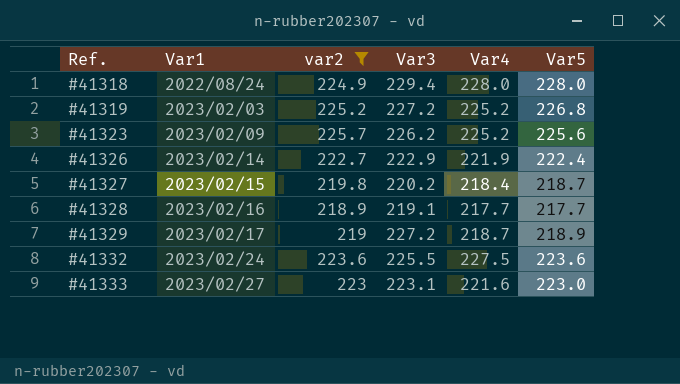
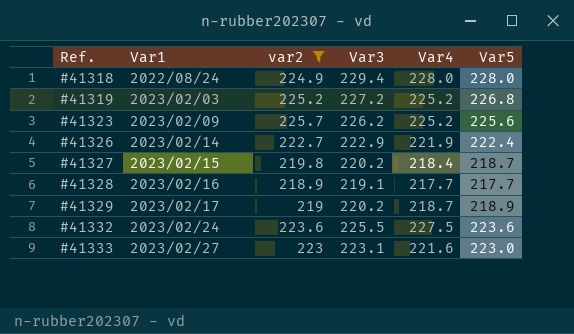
#41329 | Var3: 227.2 -> 220.2

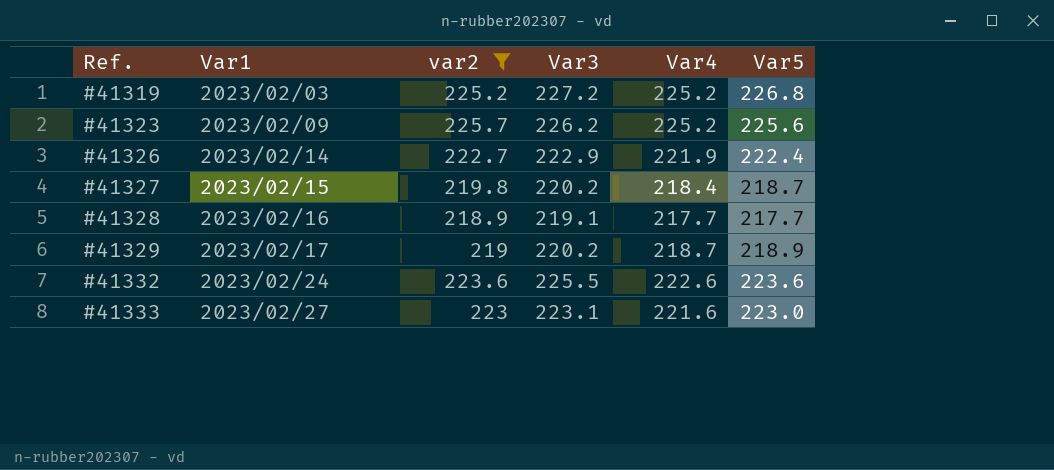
row #41318: 2022/08/24 | 224.9 | 229.4 | 228.0 | 228.0 -> none
#41332 | Var4: 227.5 -> 222.6

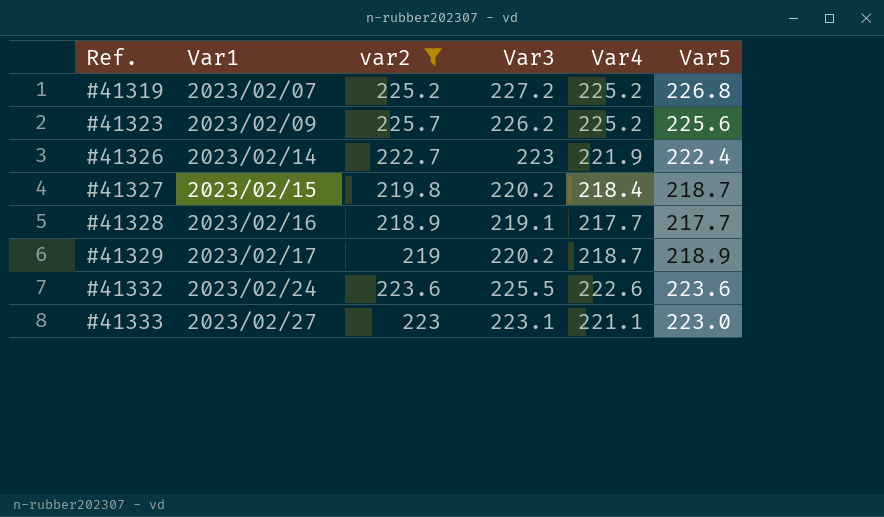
#41319 | Var1: 2023/02/03 -> 2023/02/07
#41326 | Var3: 222.9 -> 223
#41333 | Var4: 221.6 -> 221.1

